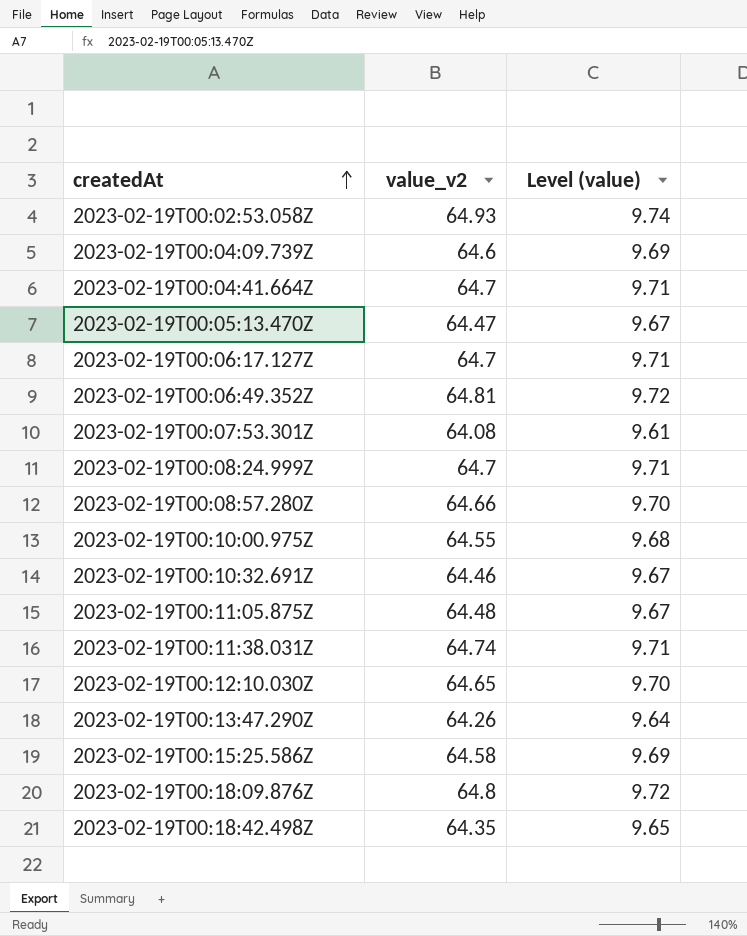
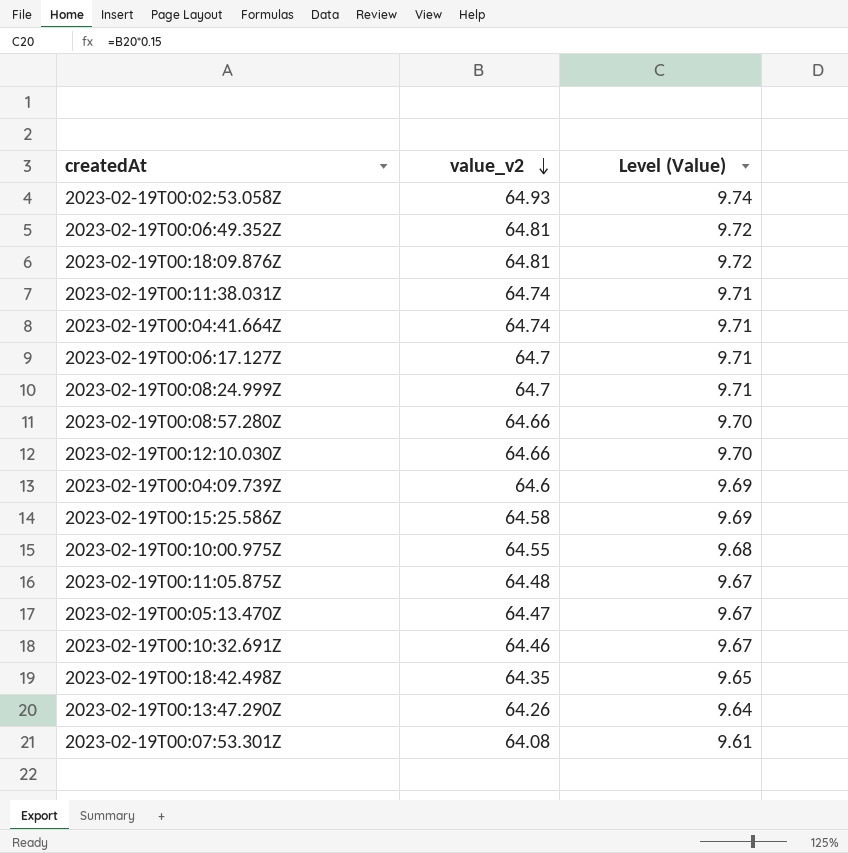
row order: createdAt ascending -> value_v2 descending
column name: Level (value) -> Level (Value)
2023-02-19T00:18:09.876Z | value_v2: 64.8 -> 64.81
2023-02-19T00:04:41.664Z | value_v2: 64.7 -> 64.74
2023-02-19T00:12:10.030Z | value_v2: 64.65 -> 64.66

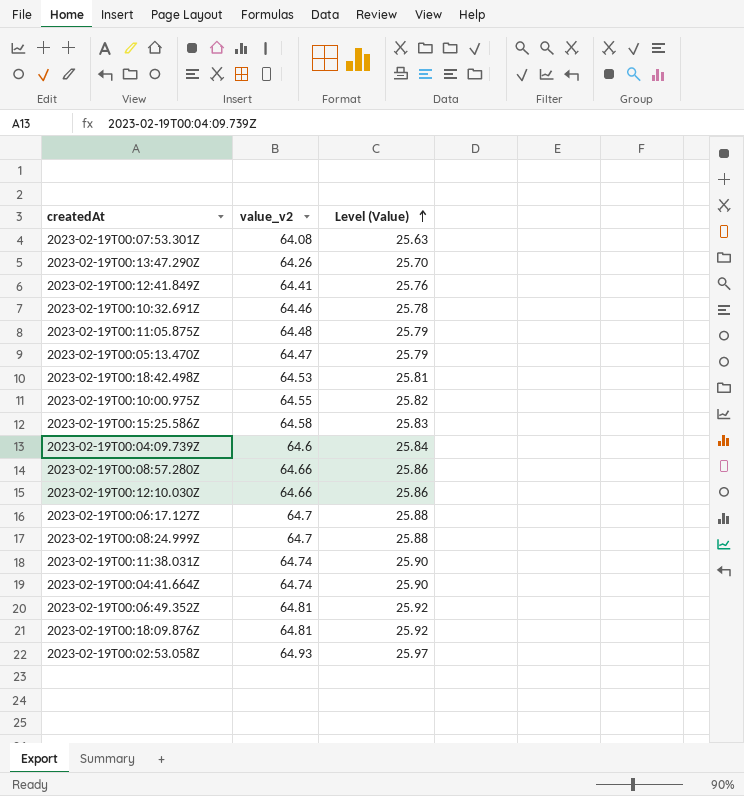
row order: value_v2 descending -> Level (Value) ascending
column Level (Value) | formula: [value_v2] * 0.15 -> [value_v2] * 0.4
row 2023-02-19T00:12:41.849Z: none -> 64.41 | 25.76
2023-02-19T00:18:42.498Z | value_v2: 64.35 -> 64.53

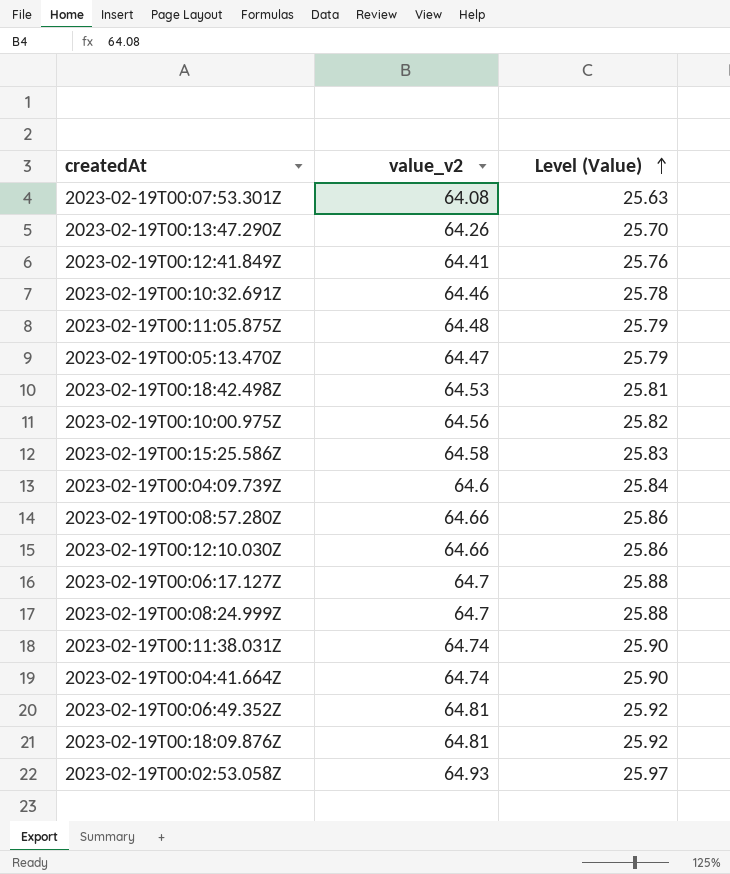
2023-02-19T00:10:00.975Z | value_v2: 64.55 -> 64.56

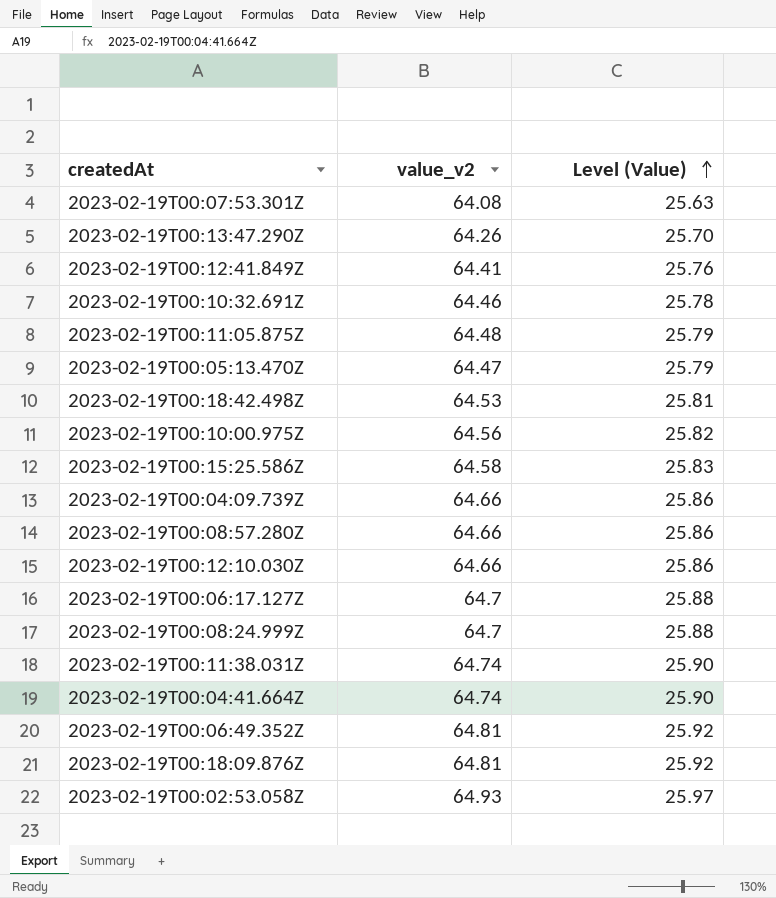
2023-02-19T00:04:09.739Z | value_v2: 64.6 -> 64.66
2023-02-19T00:04:09.739Z | Level (Value): 25.84 -> 25.86

